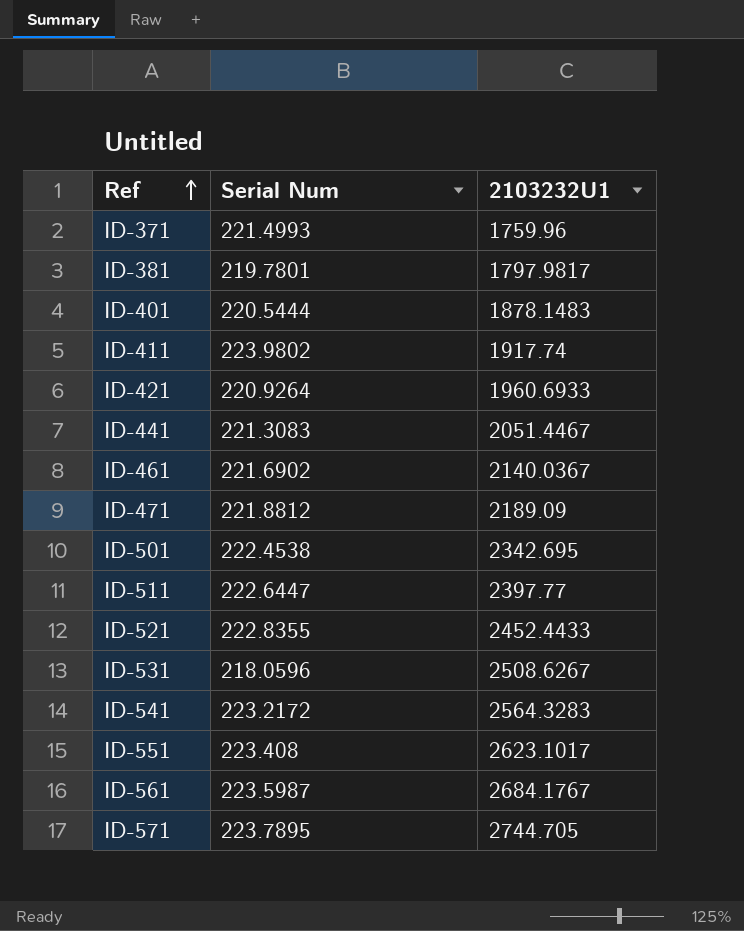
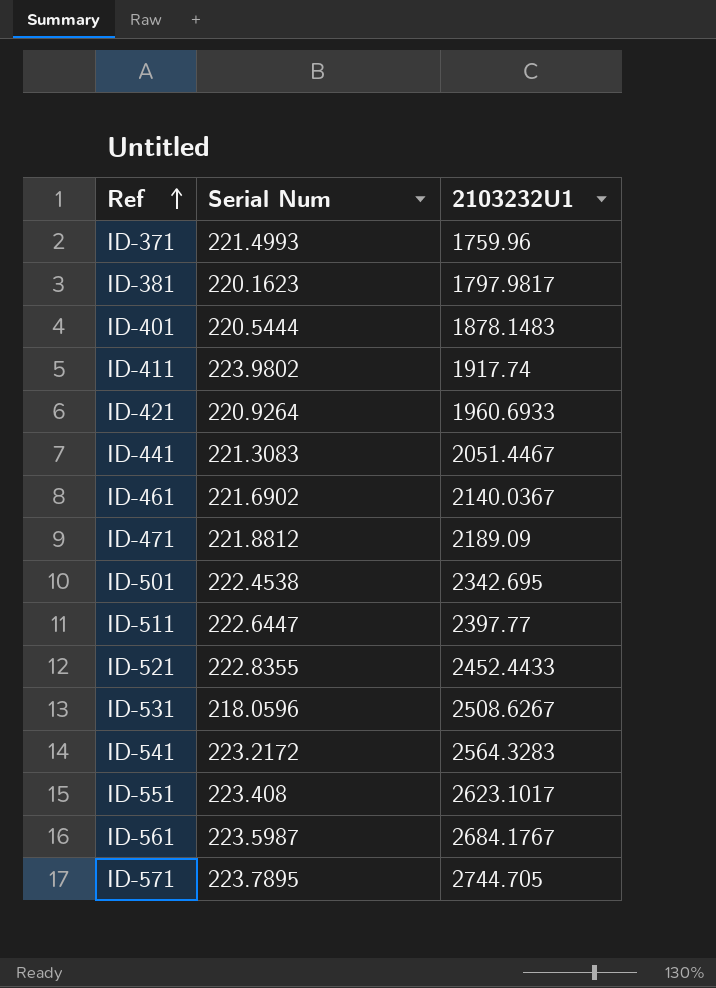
ID-381 | Serial Num: 219.7801 -> 220.1623

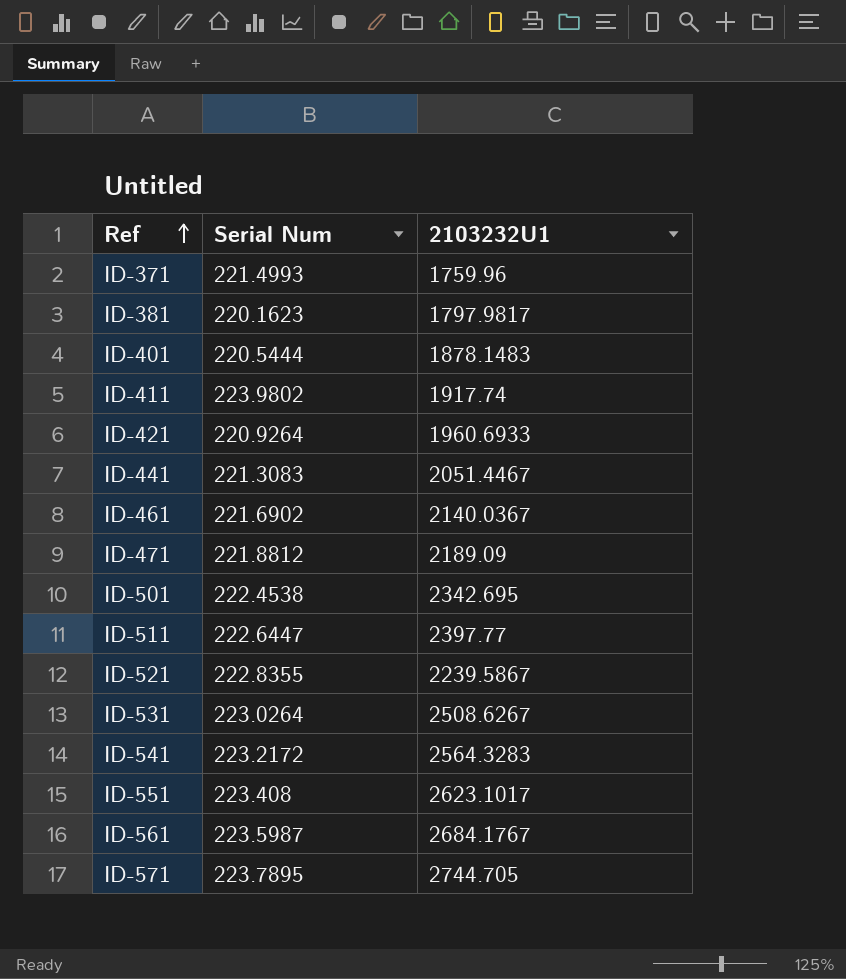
ID-521 | 2103232U1: 2452.4433 -> 2239.5867
ID-531 | Serial Num: 218.0596 -> 223.0264

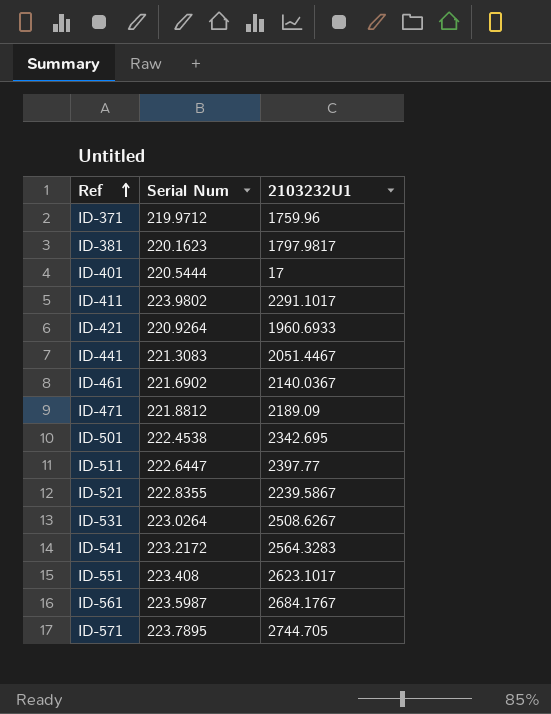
ID-371 | Serial Num: 221.4993 -> 219.9712
ID-401 | 2103232U1: 1878.1483 -> 17
ID-411 | 2103232U1: 1917.74 -> 2291.1017

